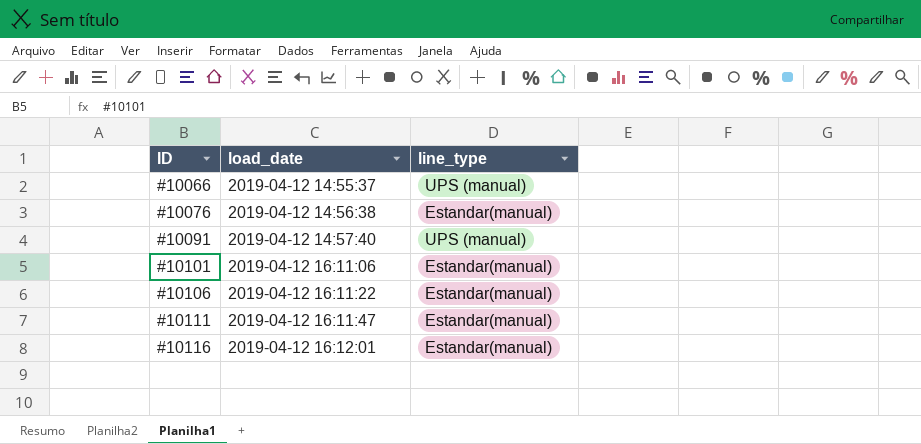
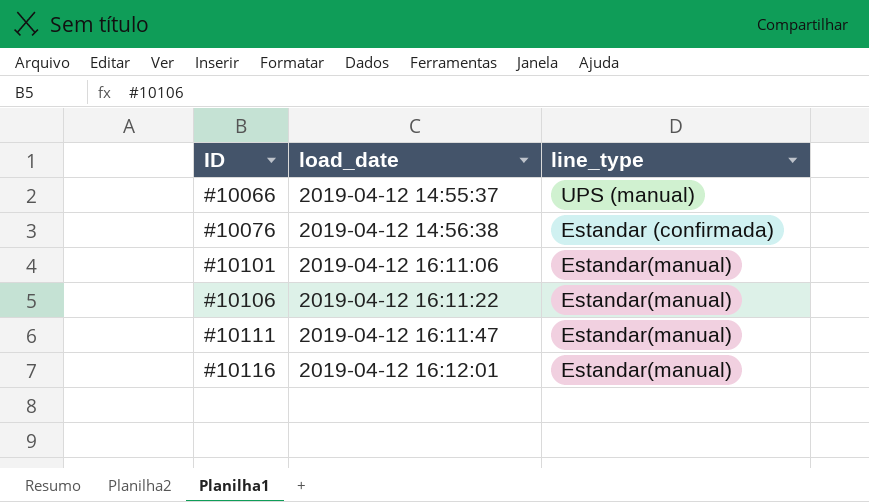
row #10091: 2019-04-12 14:57:40 | UPS (manual) -> none
#10076 | line_type: Estandar(manual) -> Estandar (confirmada)

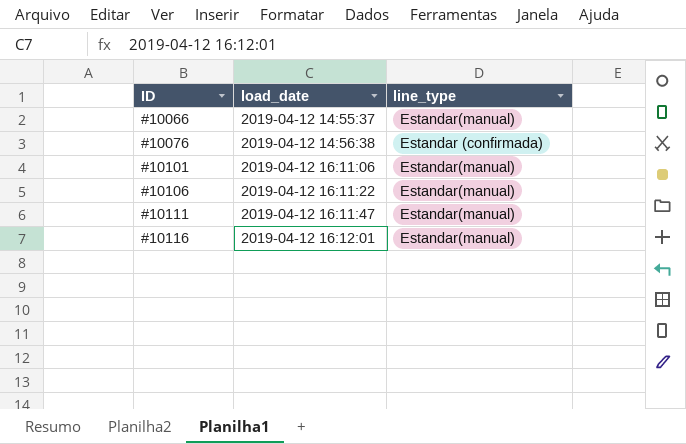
#10066 | line_type: UPS (manual) -> Estandar(manual)

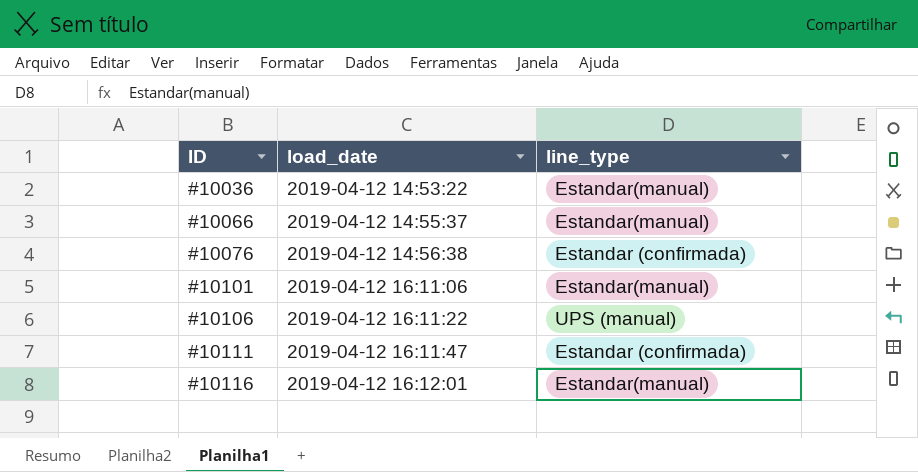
row #10036: none -> 2019-04-12 14:53:22 | Estandar(manual)
#10106 | line_type: Estandar(manual) -> UPS (manual)
#10111 | line_type: Estandar(manual) -> Estandar (confirmada)

